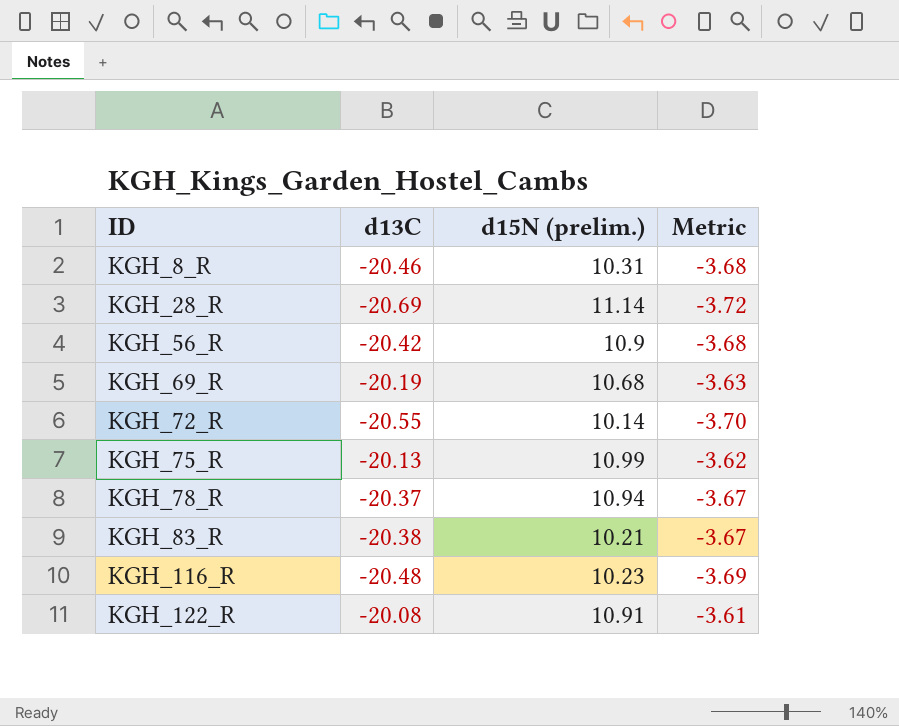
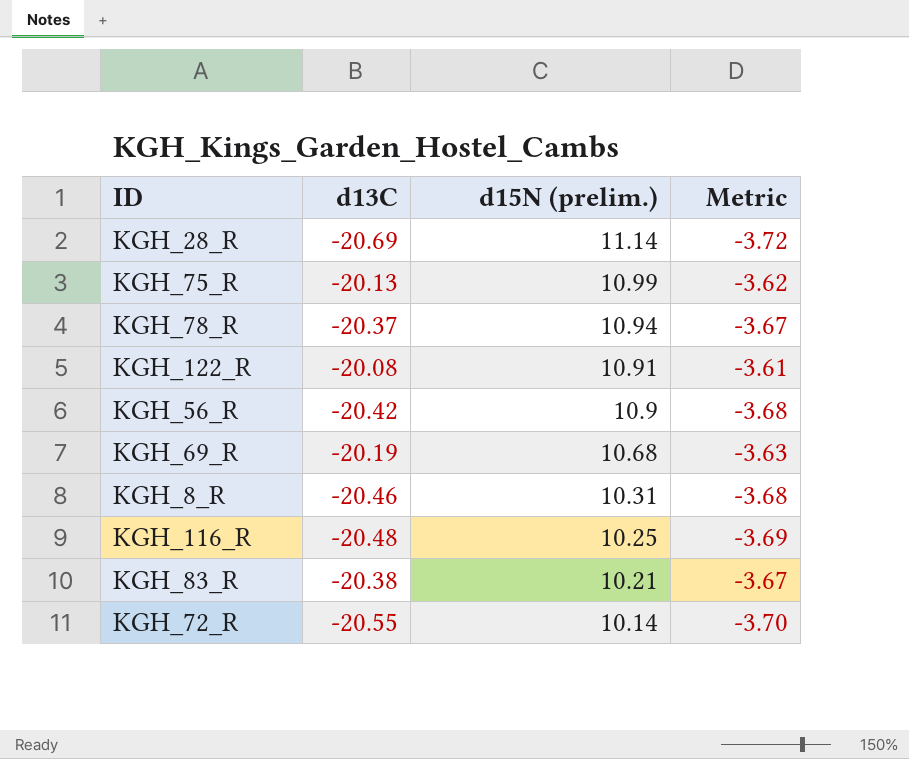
row order: ID ascending -> d15N (prelim.) descending
KGH_116_R | d15N (prelim.): 10.23 -> 10.25

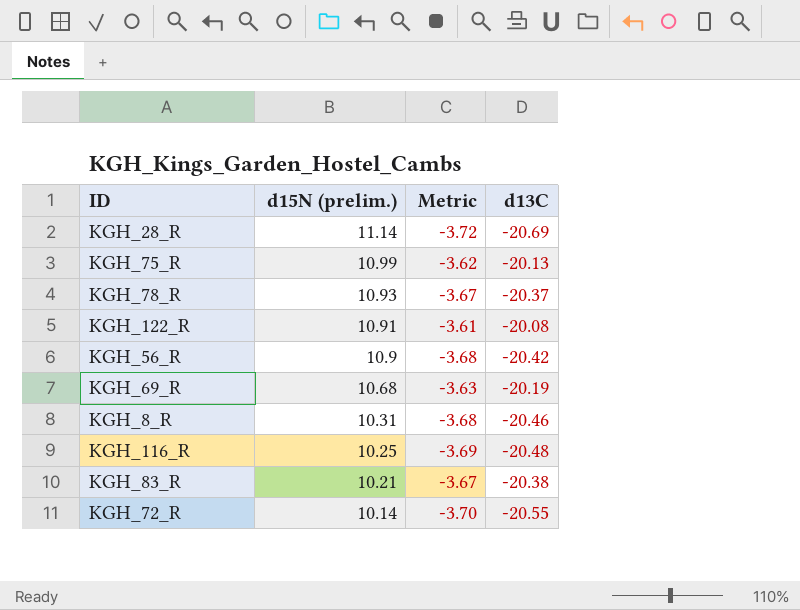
column d13C | position: 2 -> 4
KGH_78_R | d15N (prelim.): 10.94 -> 10.93

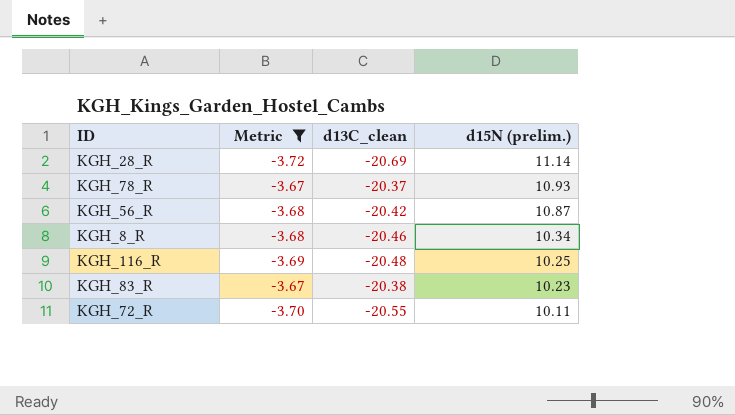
filter: none -> Metric <= -3.67
column name: d13C -> d13C_clean
column d15N (prelim.) | position: 2 -> 4
KGH_56_R | d15N (prelim.): 10.9 -> 10.87
KGH_8_R | d15N (prelim.): 10.31 -> 10.34
KGH_83_R | d15N (prelim.): 10.21 -> 10.23
KGH_72_R | d15N (prelim.): 10.14 -> 10.11

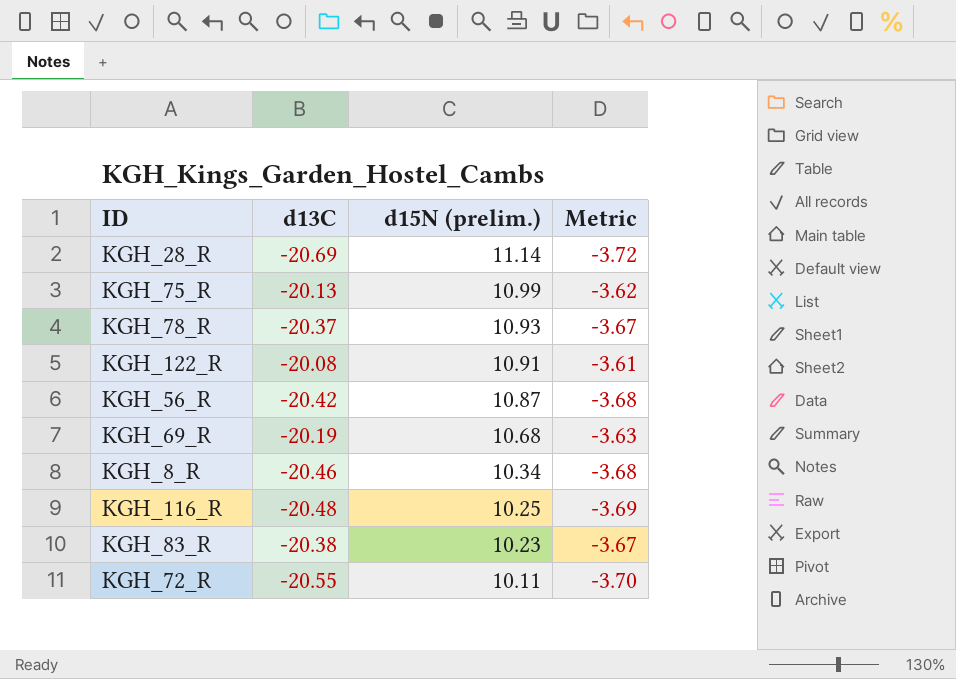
filter: Metric <= -3.67 -> none
column name: d13C_clean -> d13C
column Metric | position: 2 -> 4

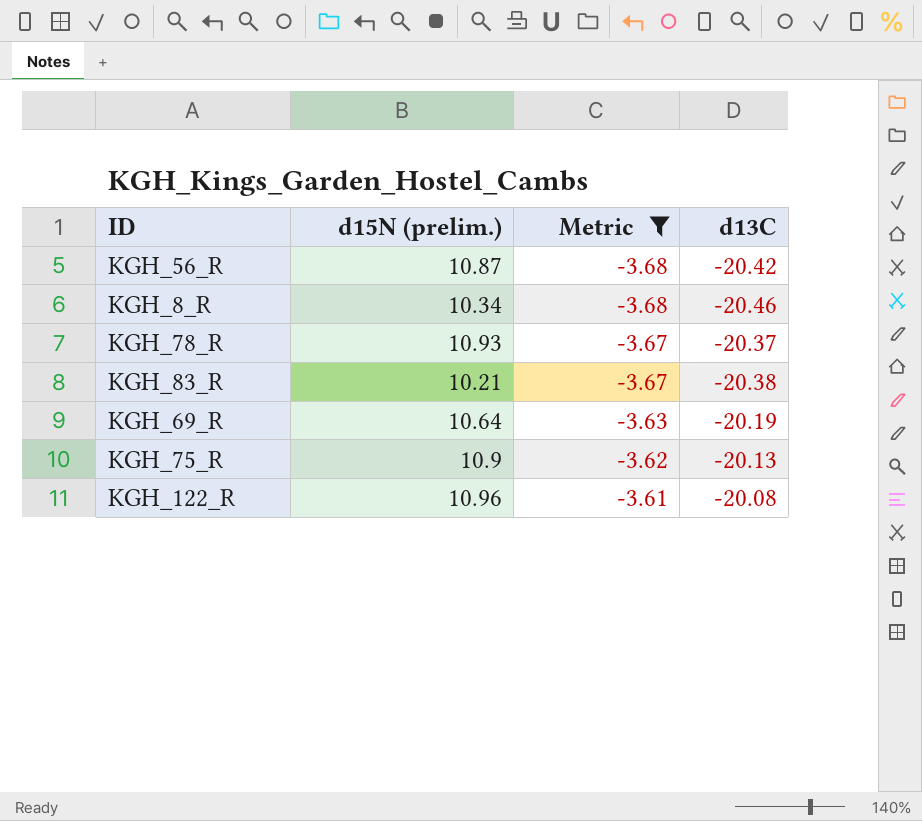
filter: none -> Metric >= -3.68
row order: d15N (prelim.) descending -> Metric ascending
column d13C | position: 2 -> 4
KGH_83_R | d15N (prelim.): 10.23 -> 10.21
KGH_69_R | d15N (prelim.): 10.68 -> 10.64
KGH_75_R | d15N (prelim.): 10.99 -> 10.9
KGH_122_R | d15N (prelim.): 10.91 -> 10.96

